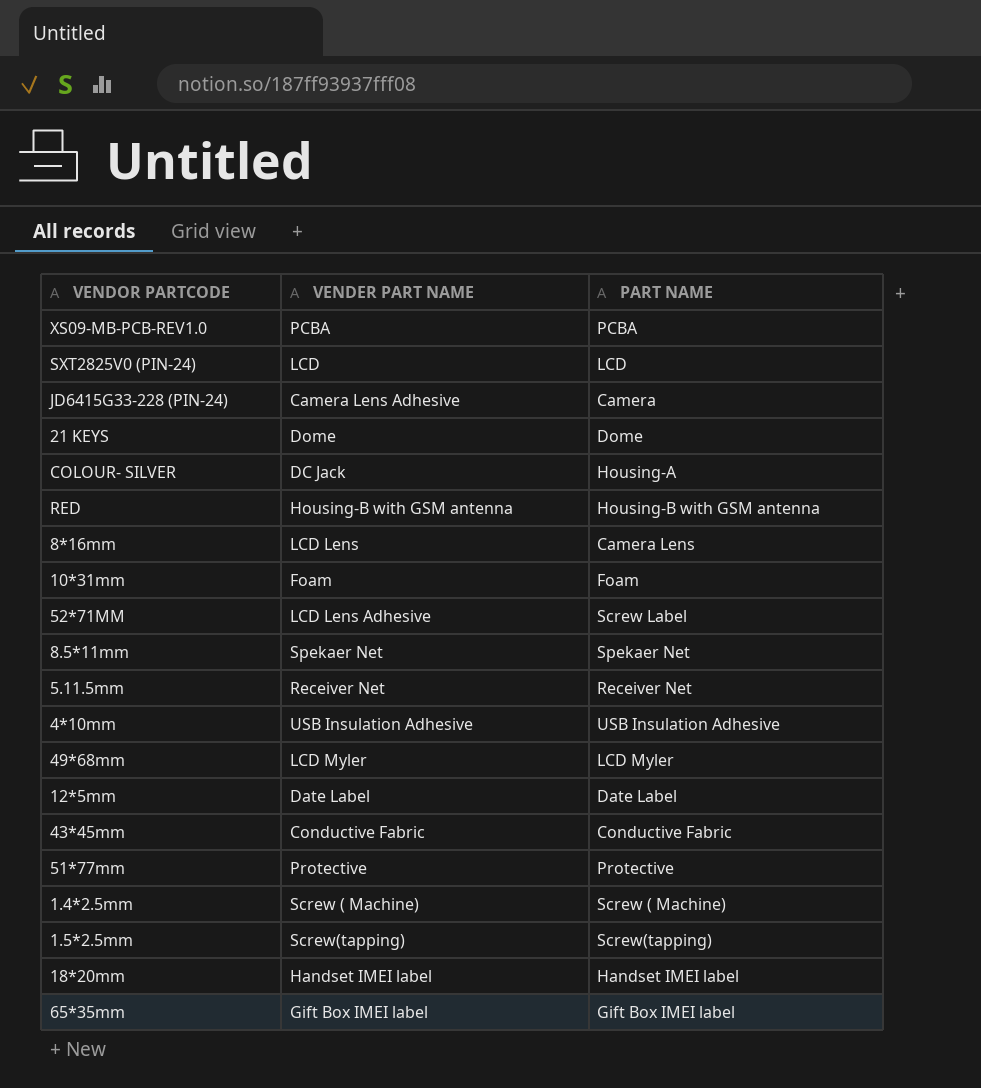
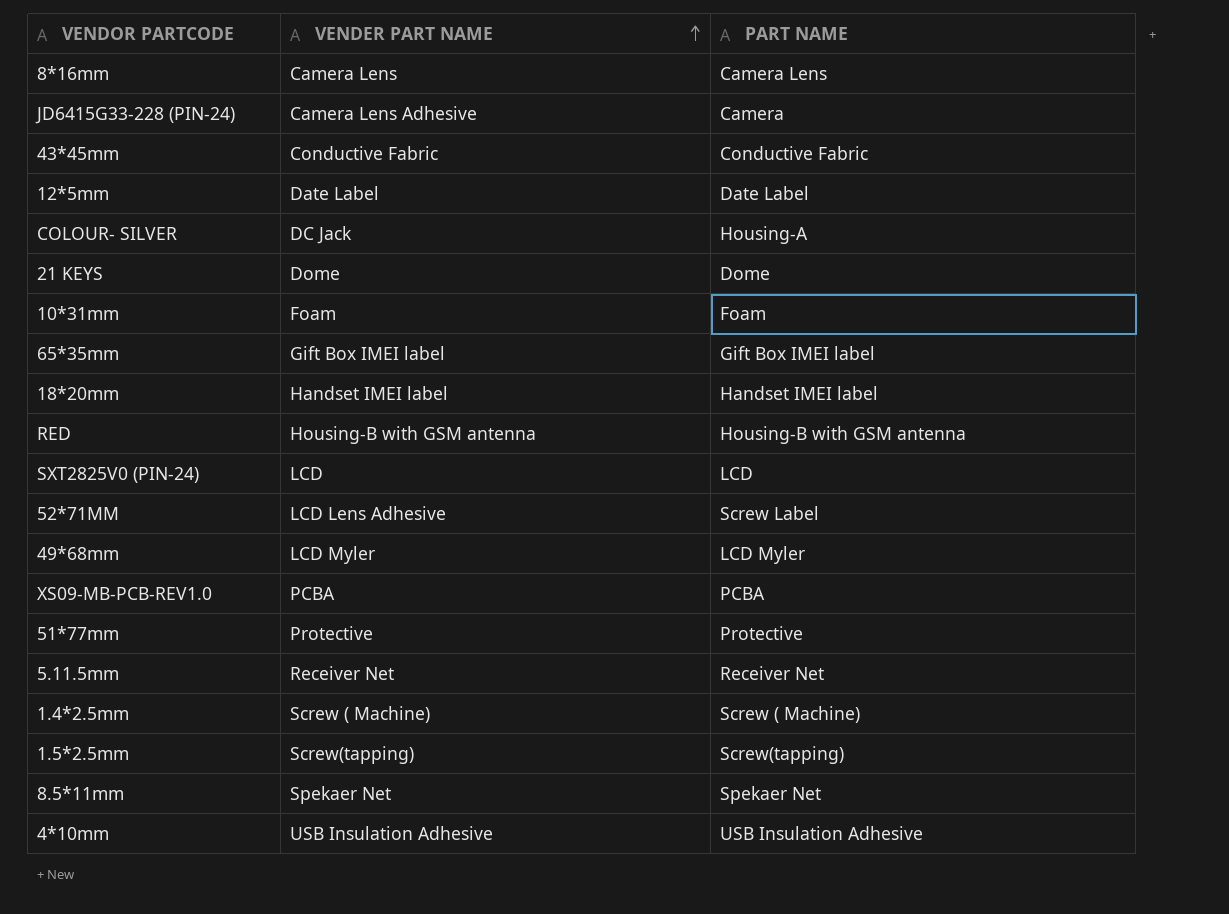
row order: none -> VENDER PART NAME ascending
8*16mm | VENDER PART NAME: LCD Lens -> Camera Lens

